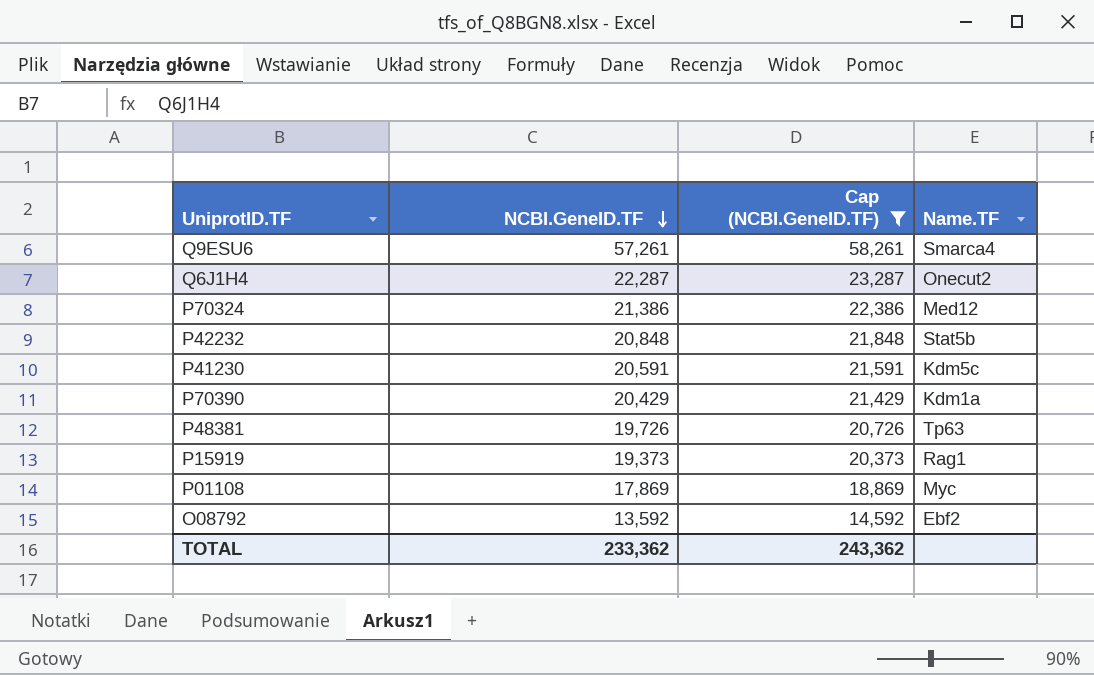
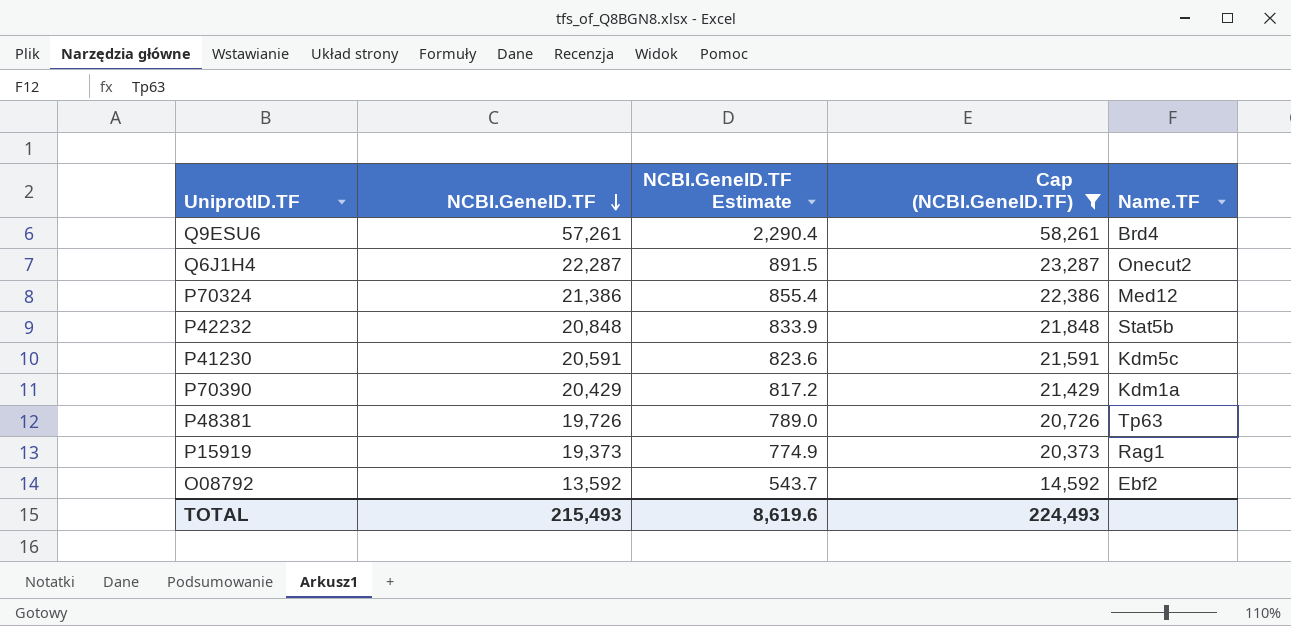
column NCBI.GeneID.TF Estimate | formula: none -> [NCBI.GeneID.TF] * 0.04
row P01108: 17,869 | 18,869 | Myc -> none
Q9ESU6 | Name.TF: Smarca4 -> Brd4
TOTAL | NCBI.GeneID.TF: 233,362 -> 215,493
TOTAL | Cap (NCBI.GeneID.TF): 243,362 -> 224,493

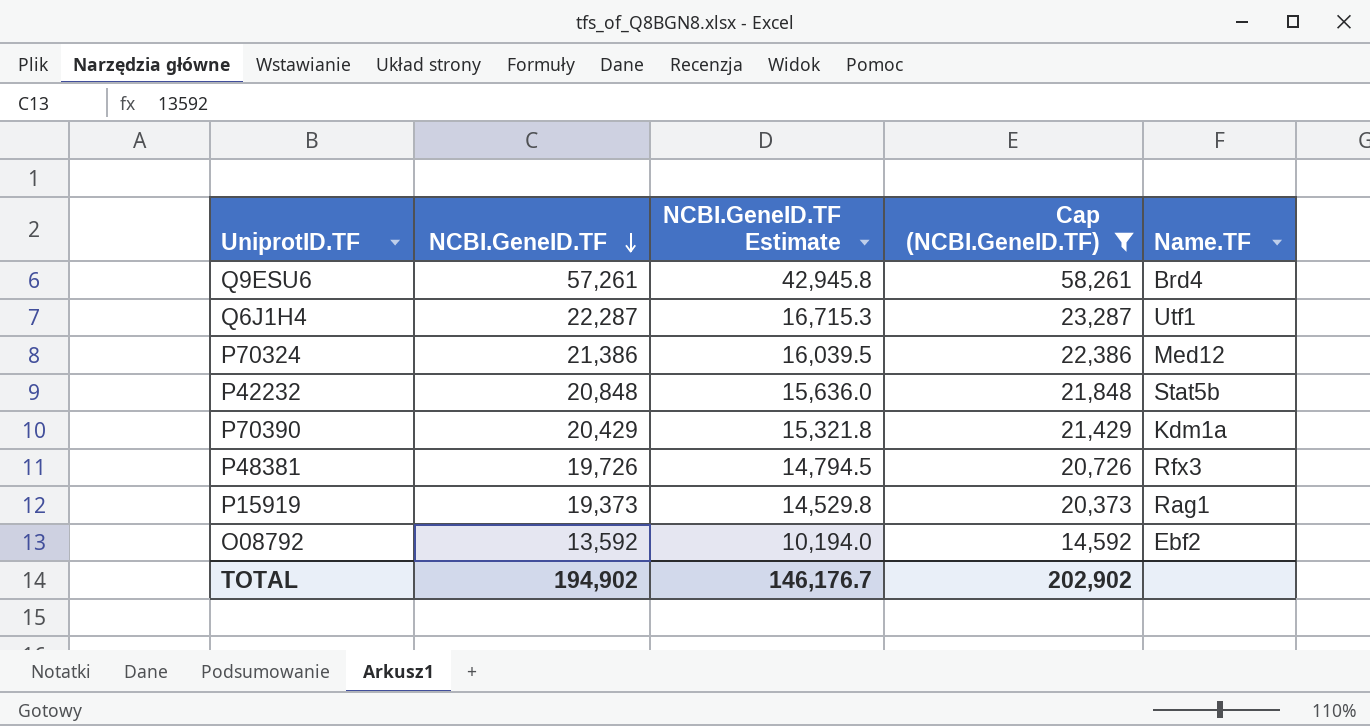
column NCBI.GeneID.TF Estimate | formula: [NCBI.GeneID.TF] * 0.04 -> [NCBI.GeneID.TF] * 0.75
row P41230: 20,591 | 823.6 | 21,591 | Kdm5c -> none
Q6J1H4 | Name.TF: Onecut2 -> Utf1
P48381 | Name.TF: Tp63 -> Rfx3
TOTAL | NCBI.GeneID.TF: 215,493 -> 194,902
TOTAL | NCBI.GeneID.TF Estimate: 8,619.6 -> 146,176.7
TOTAL | Cap (NCBI.GeneID.TF): 224,493 -> 202,902

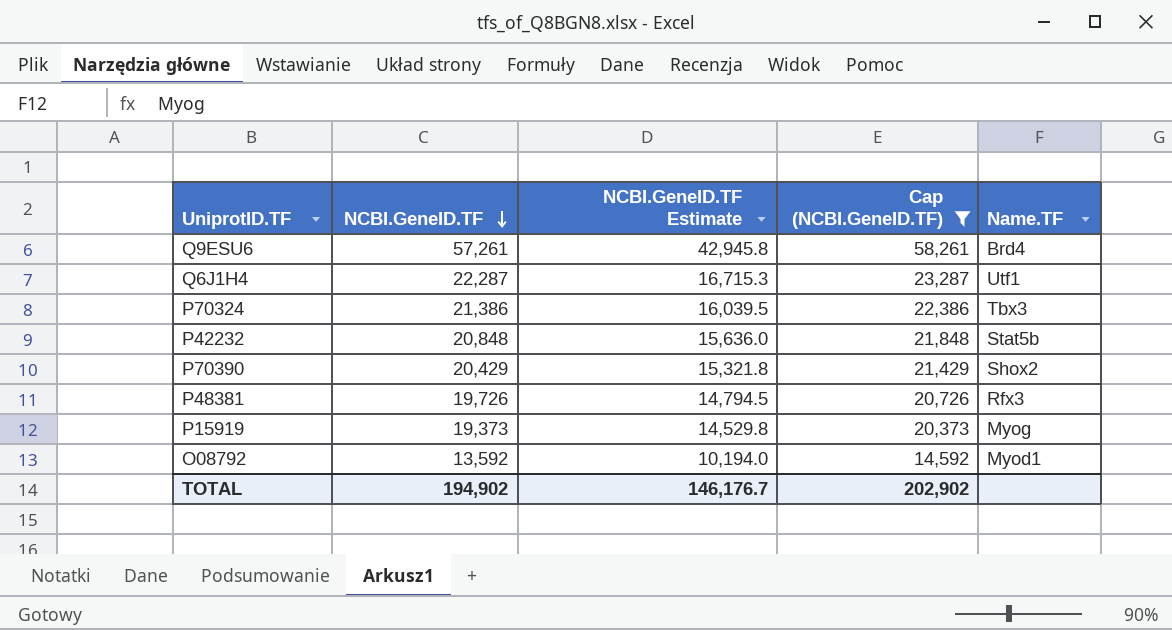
P70324 | Name.TF: Med12 -> Tbx3
P70390 | Name.TF: Kdm1a -> Shox2
P15919 | Name.TF: Rag1 -> Myog
O08792 | Name.TF: Ebf2 -> Myod1

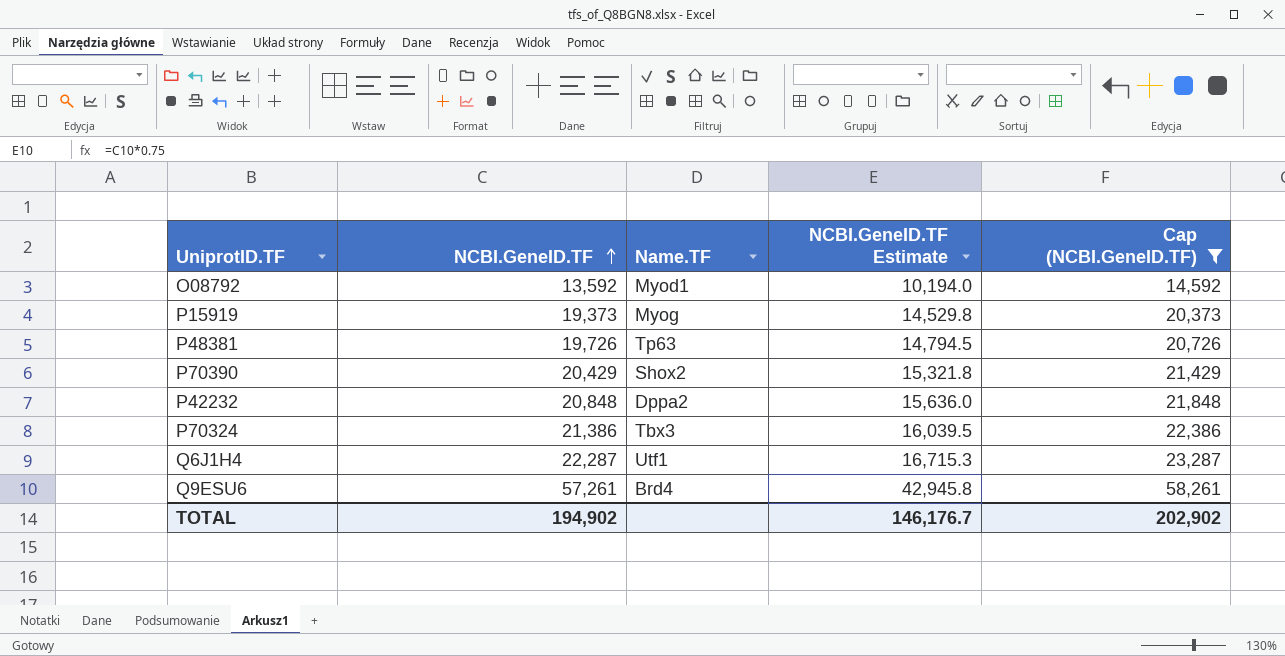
row order: NCBI.GeneID.TF descending -> NCBI.GeneID.TF ascending
column Name.TF | position: 5 -> 3
P48381 | Name.TF: Rfx3 -> Tp63
P42232 | Name.TF: Stat5b -> Dppa2

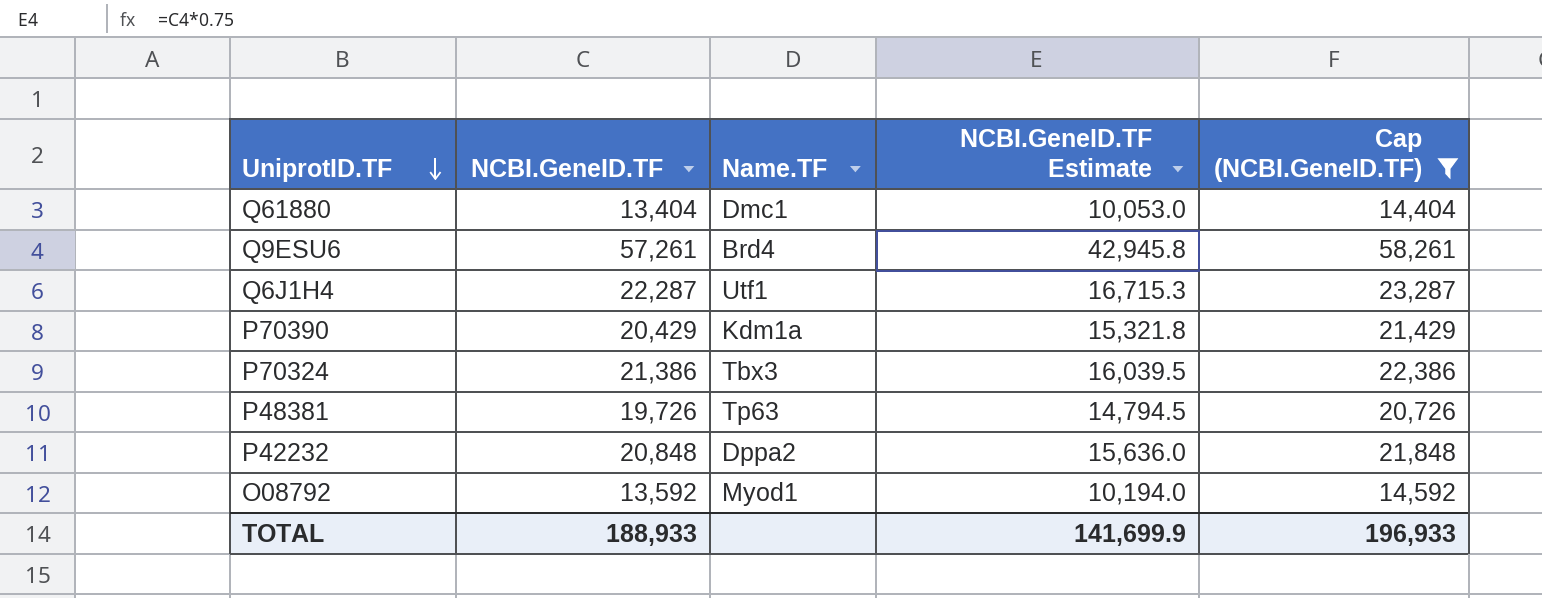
row order: NCBI.GeneID.TF ascending -> UniprotID.TF descending
row P15919: 19,373 | Myog | 14,529.8 | 20,373 -> none
row Q61880: none -> 13,404 | Dmc1 | 10,053.0 | 14,404
P70390 | Name.TF: Shox2 -> Kdm1a
TOTAL | NCBI.GeneID.TF: 194,902 -> 188,933
TOTAL | NCBI.GeneID.TF Estimate: 146,176.7 -> 141,699.9
TOTAL | Cap (NCBI.GeneID.TF): 202,902 -> 196,933

